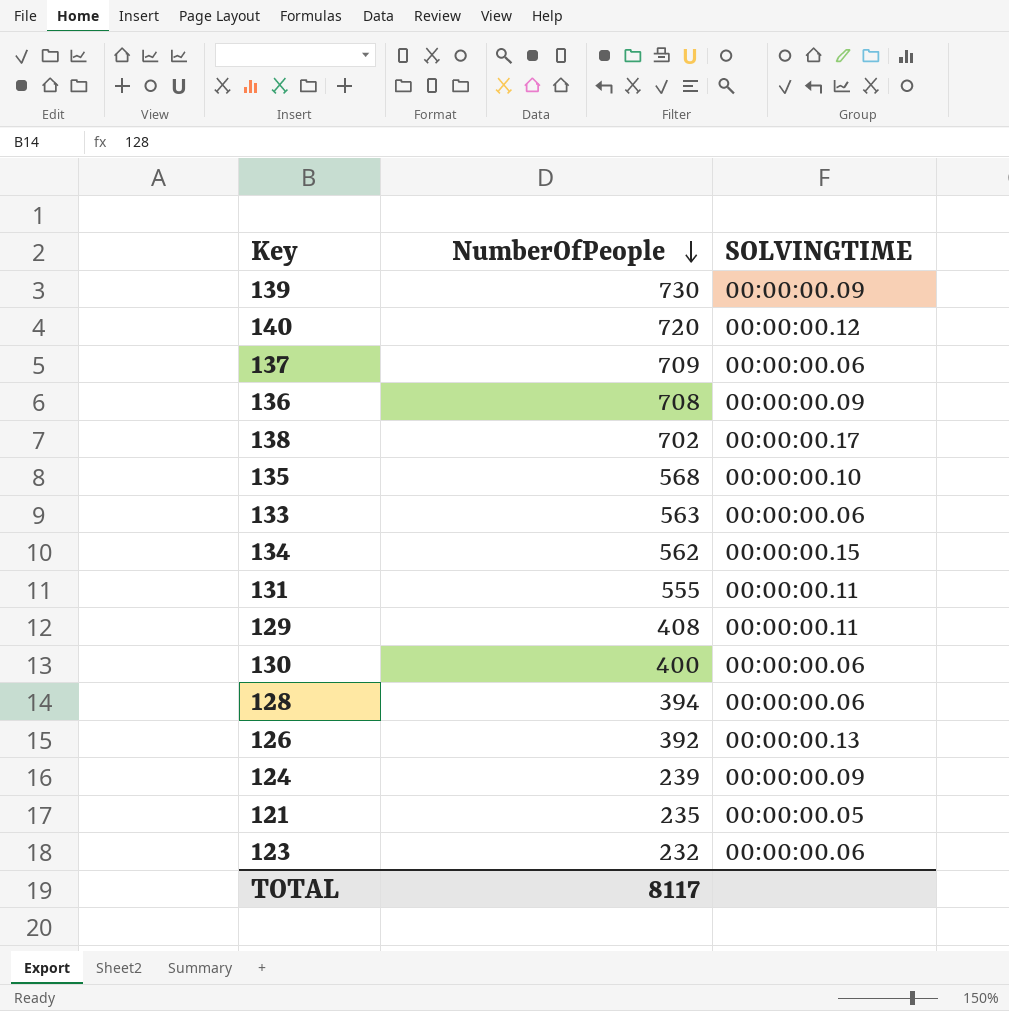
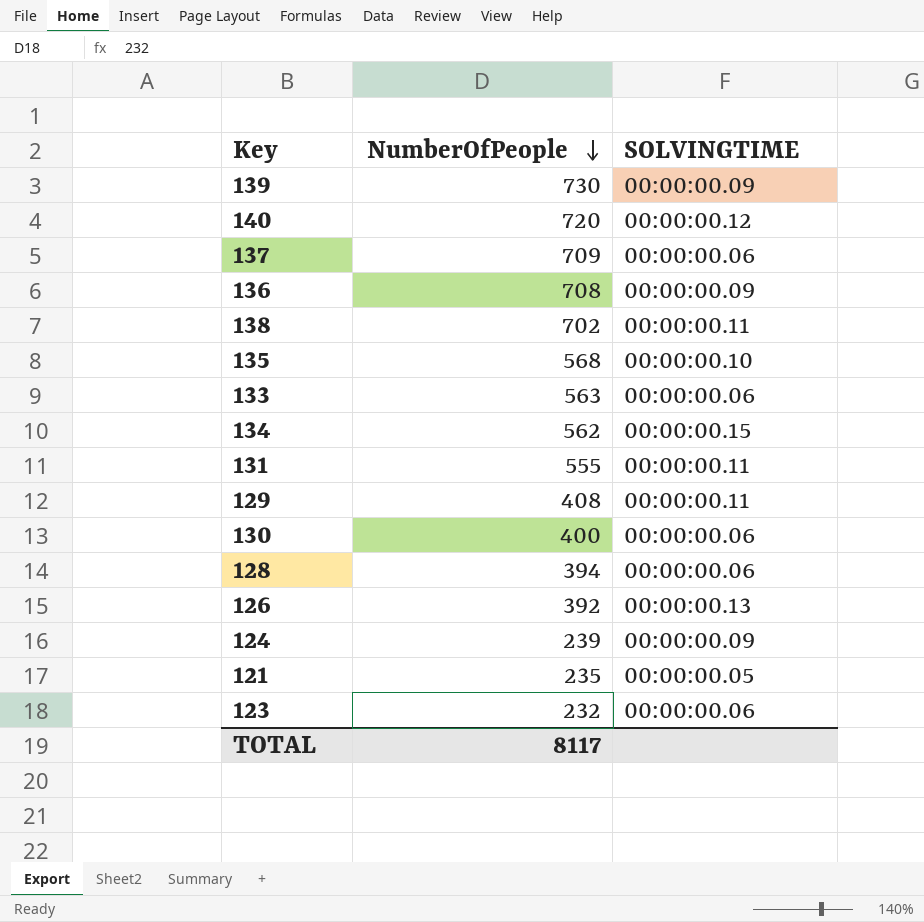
138 | SOLVINGTIME: 00:00:00.17 -> 00:00:00.11

